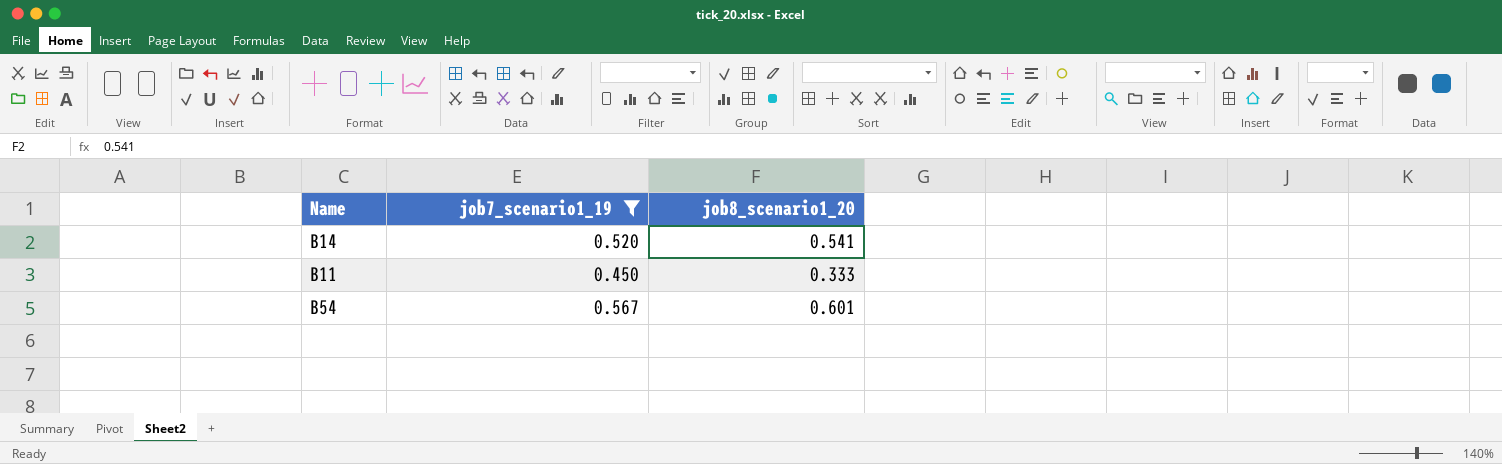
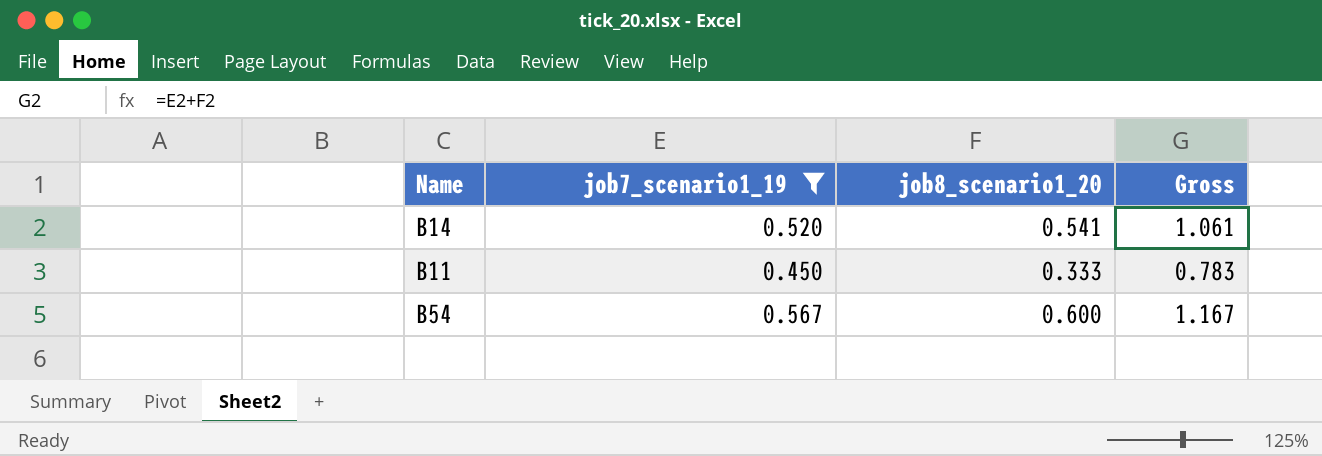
column Gross | formula: none -> [job7_scenario1_19] + [job8_scenario1_20]
B54 | job8_scenario1_20: 0.601 -> 0.600

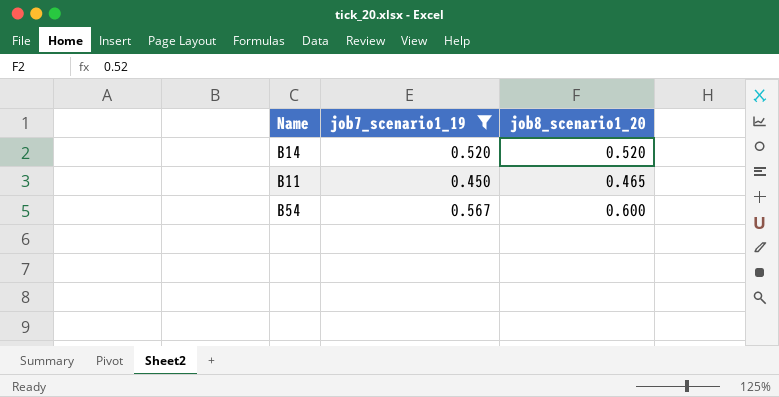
column Gross | formula: [job7_scenario1_19] + [job8_scenario1_20] -> none
B14 | job8_scenario1_20: 0.541 -> 0.520
B11 | job8_scenario1_20: 0.333 -> 0.465

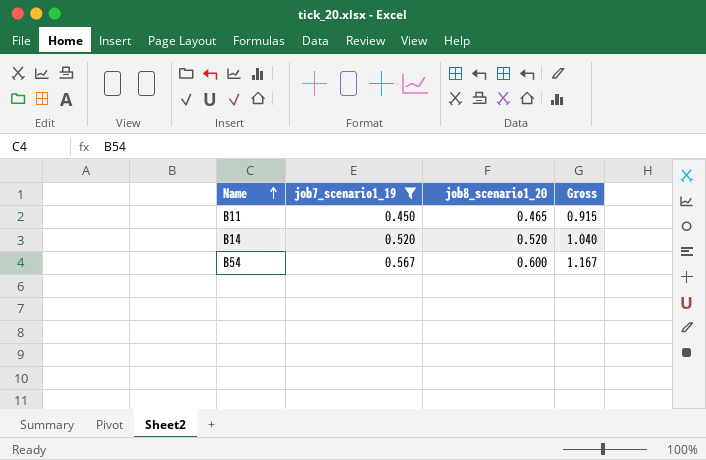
row order: none -> Name ascending
column Gross | formula: none -> [job7_scenario1_19] + [job8_scenario1_20]

